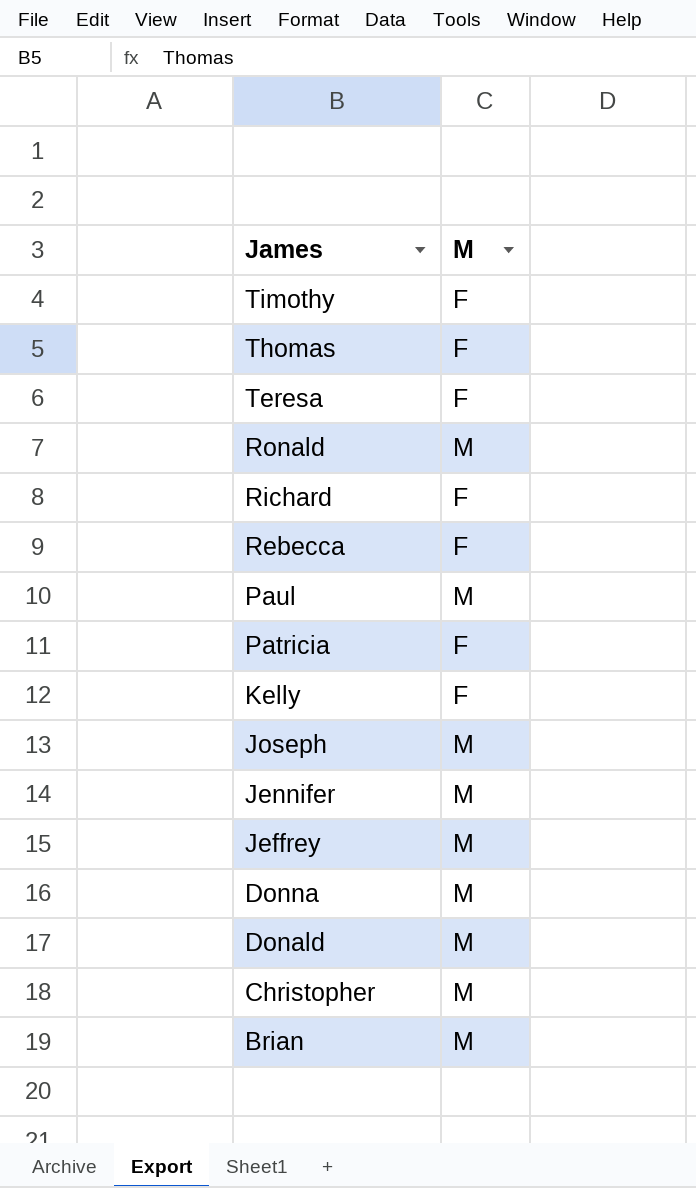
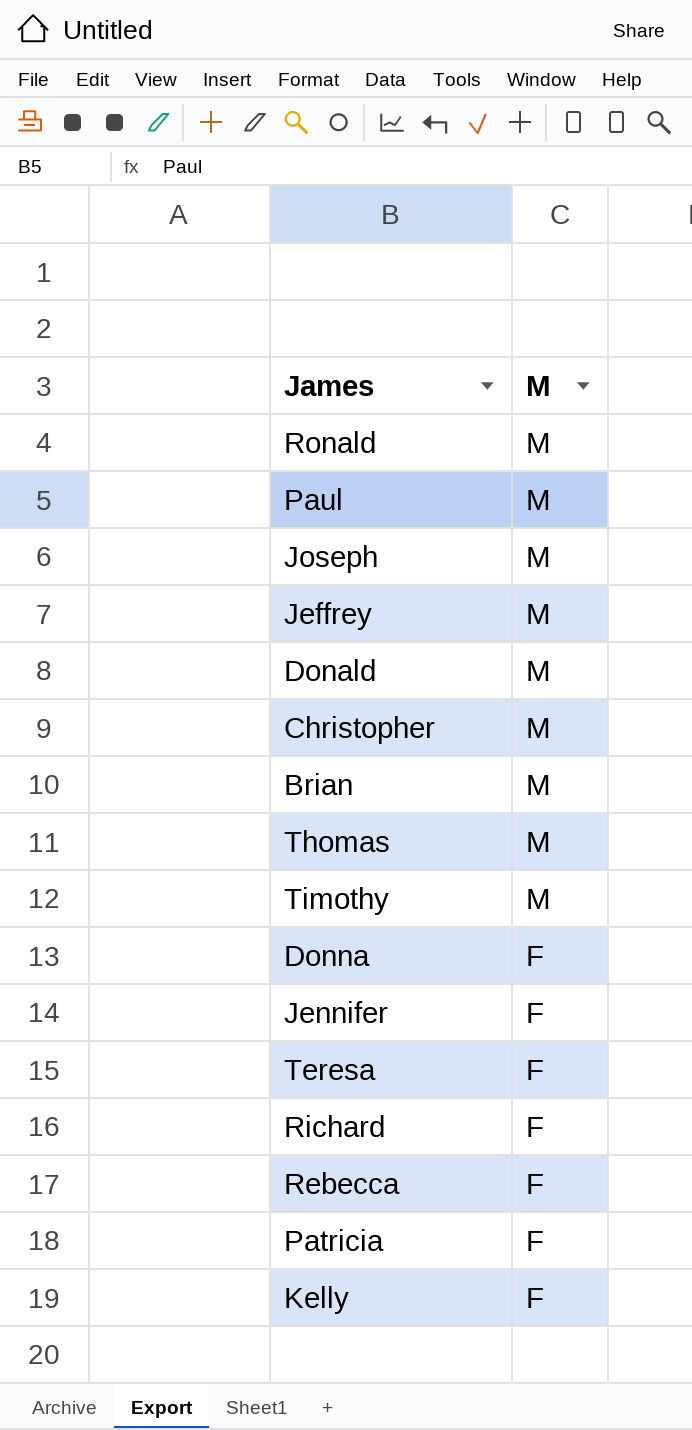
row order: James descending -> M descending
Thomas | M: F -> M
Timothy | M: F -> M
Donna | M: M -> F
Jennifer | M: M -> F

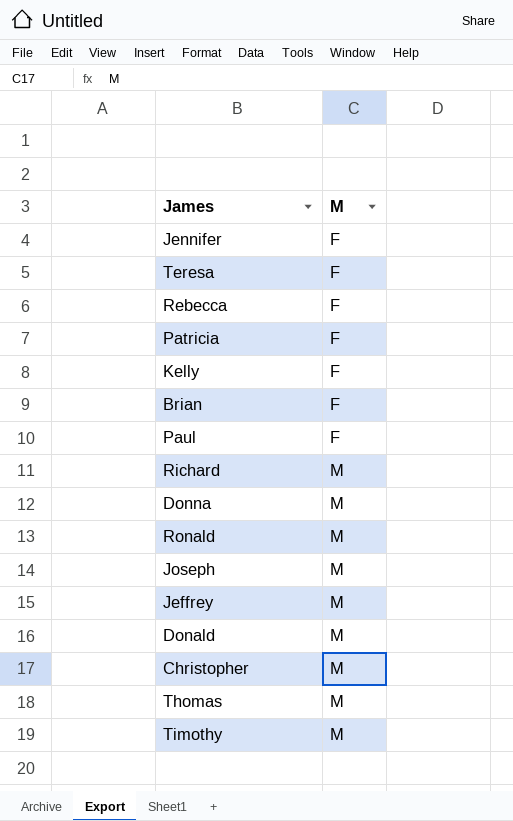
row order: M descending -> M ascending
Brian | M: M -> F
Paul | M: M -> F
Richard | M: F -> M
Donna | M: F -> M

